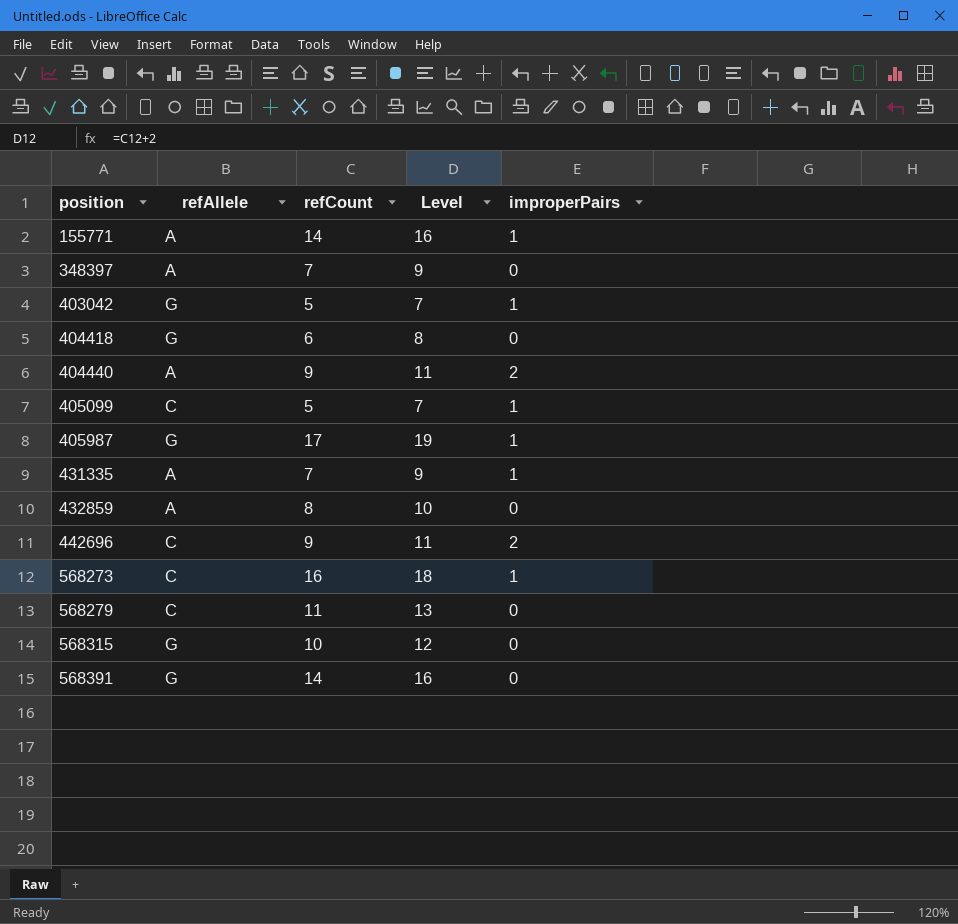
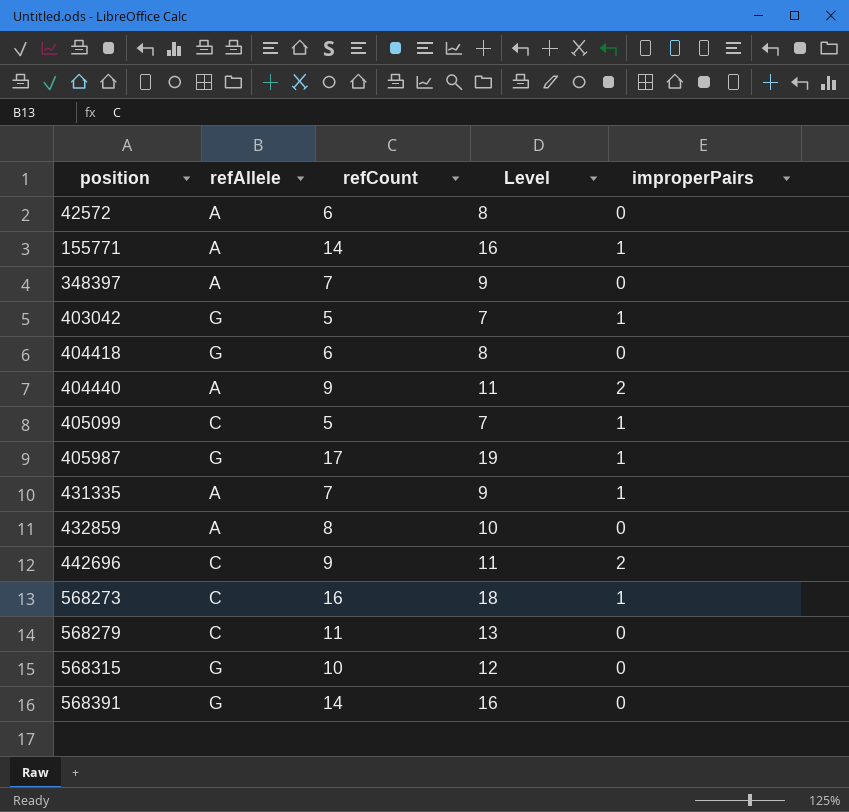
row 42572: none -> A | 6 | 8 | 0

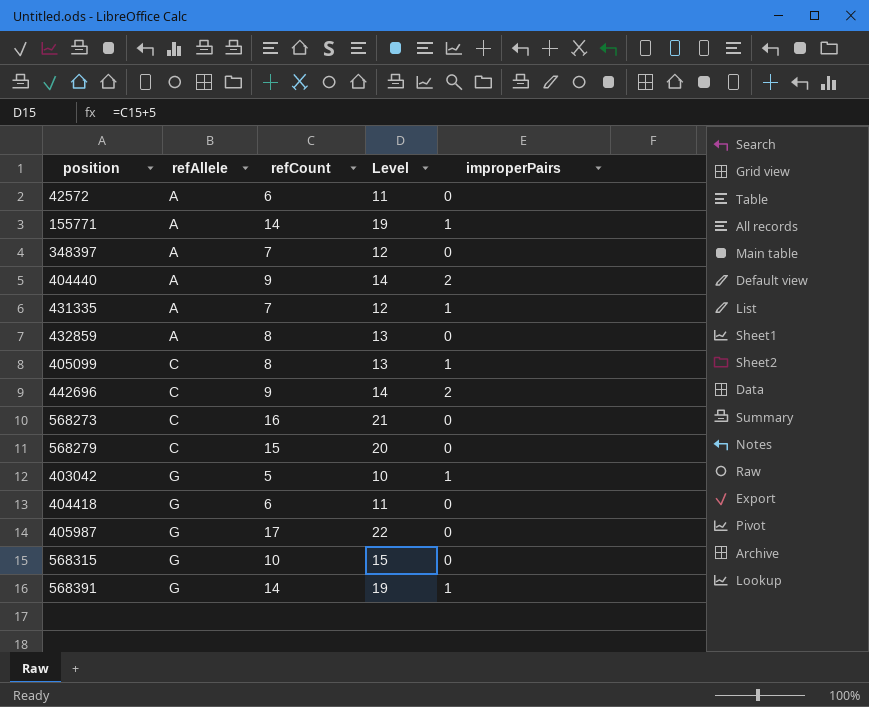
row order: position ascending -> refAllele ascending
column Level | formula: [refCount] + 2 -> [refCount] + 5
405099 | refCount: 5 -> 8
568273 | improperPairs: 1 -> 0
568279 | refCount: 11 -> 15
405987 | improperPairs: 1 -> 0
568391 | improperPairs: 0 -> 1

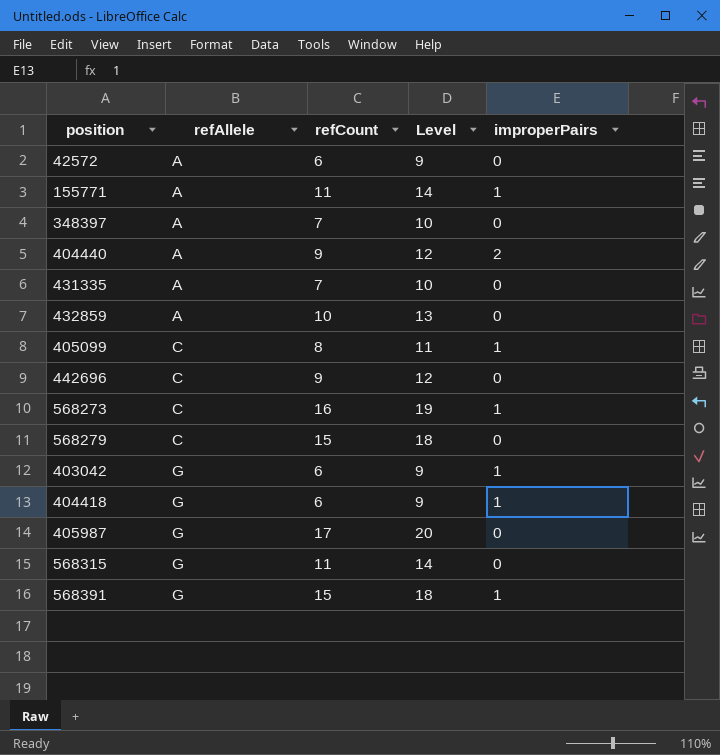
column Level | formula: [refCount] + 5 -> [refCount] + 3
155771 | refCount: 14 -> 11
431335 | improperPairs: 1 -> 0
432859 | refCount: 8 -> 10
442696 | improperPairs: 2 -> 0
568273 | improperPairs: 0 -> 1
403042 | refCount: 5 -> 6
404418 | improperPairs: 0 -> 1
568315 | refCount: 10 -> 11
568391 | refCount: 14 -> 15

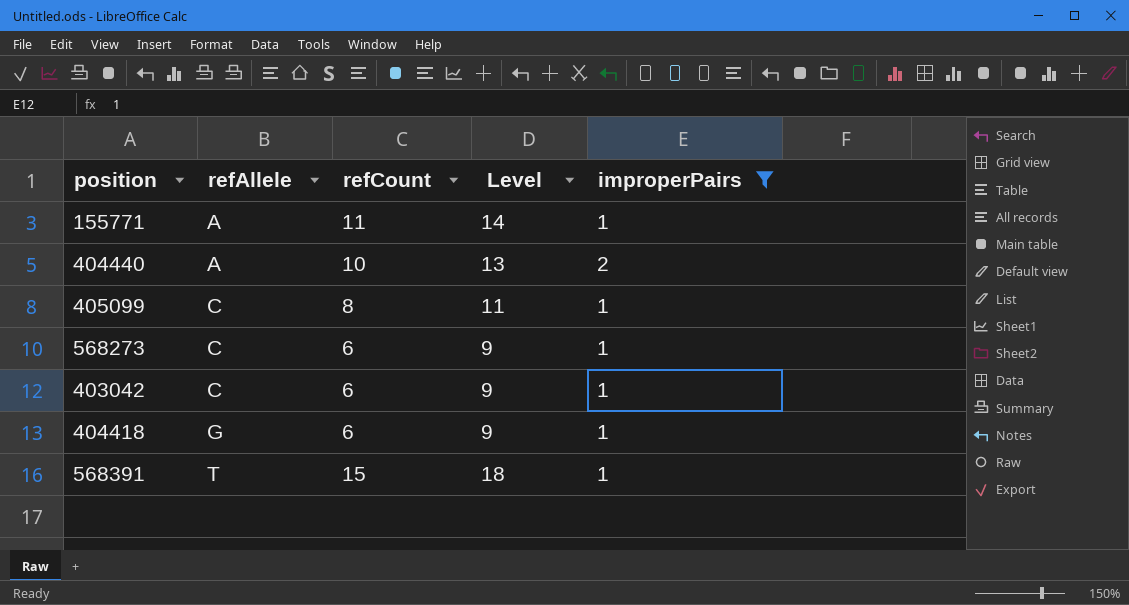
filter: none -> improperPairs != 0
404440 | refCount: 9 -> 10
404440 | Level: 12 -> 13
568273 | refCount: 16 -> 6
568273 | Level: 19 -> 9
403042 | refAllele: G -> C
568391 | refAllele: G -> T

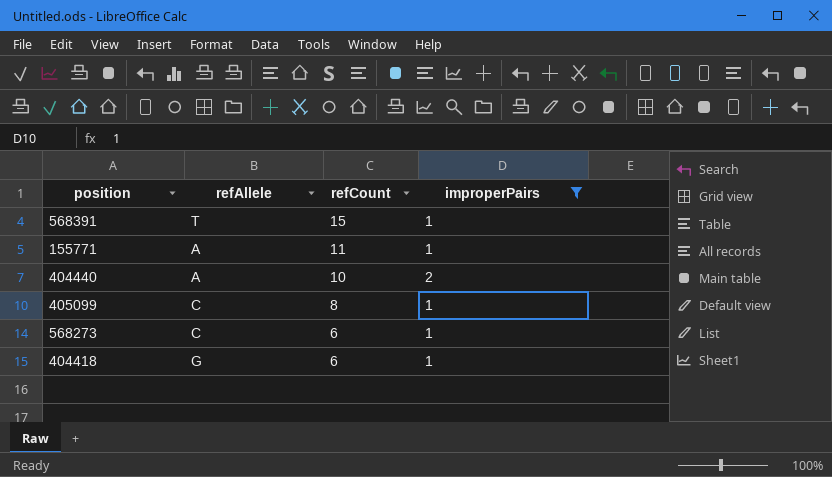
row order: refAllele ascending -> refCount descending
column Level | formula: [refCount] + 3 -> none
row 403042: C | 6 | 9 | 1 -> none

